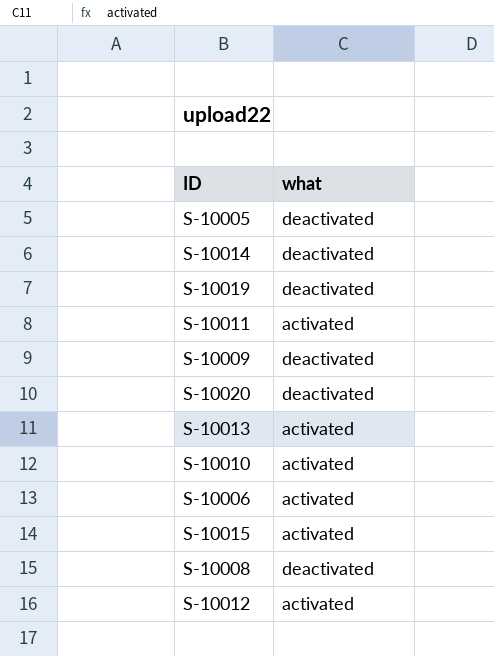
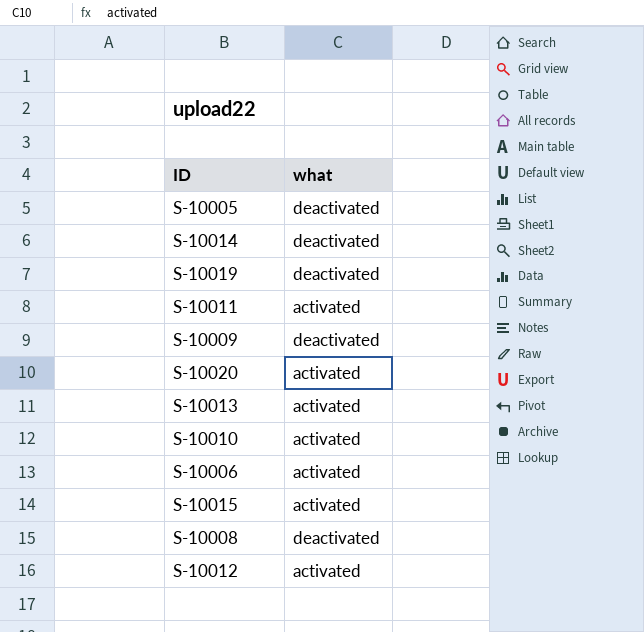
S-10020 | what: deactivated -> activated

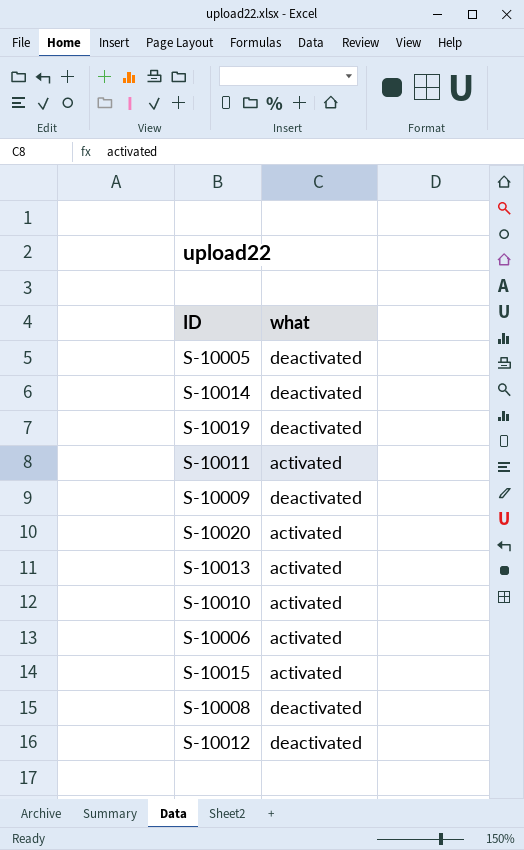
S-10012 | what: activated -> deactivated

